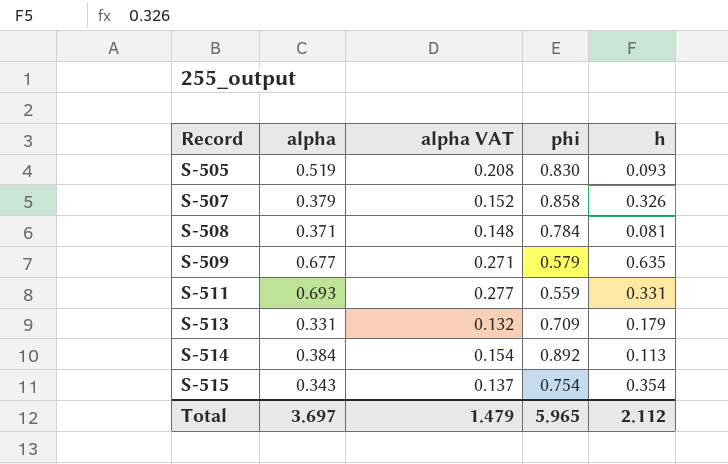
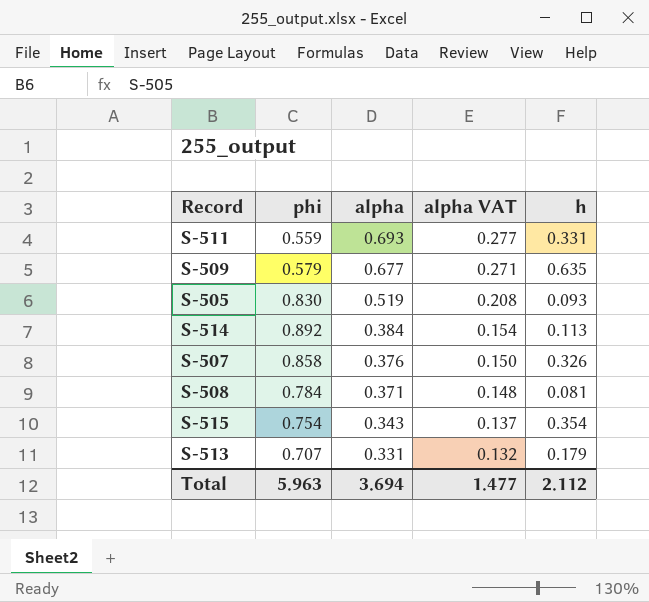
row order: Record ascending -> alpha descending
column phi | position: 4 -> 2
S-507 | alpha: 0.379 -> 0.376
S-507 | alpha VAT: 0.152 -> 0.150
S-513 | phi: 0.709 -> 0.707
Total | phi: 5.965 -> 5.963
Total | alpha: 3.697 -> 3.694
Total | alpha VAT: 1.479 -> 1.477

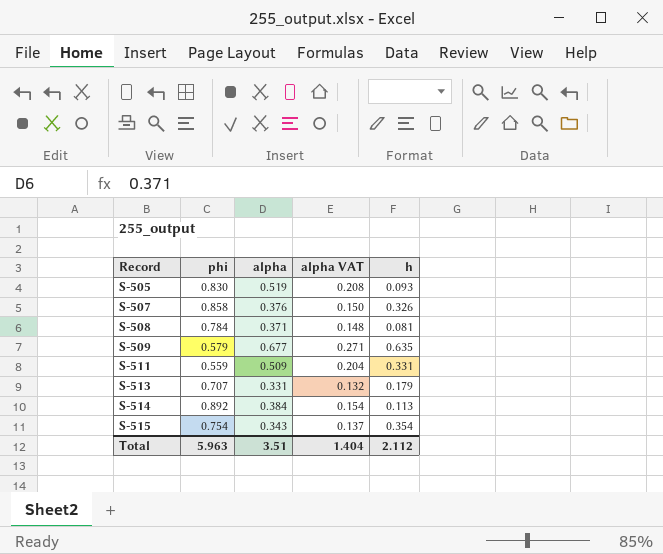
row order: alpha descending -> Record ascending
S-511 | alpha: 0.693 -> 0.509
S-511 | alpha VAT: 0.277 -> 0.204
Total | alpha: 3.694 -> 3.51
Total | alpha VAT: 1.477 -> 1.404

